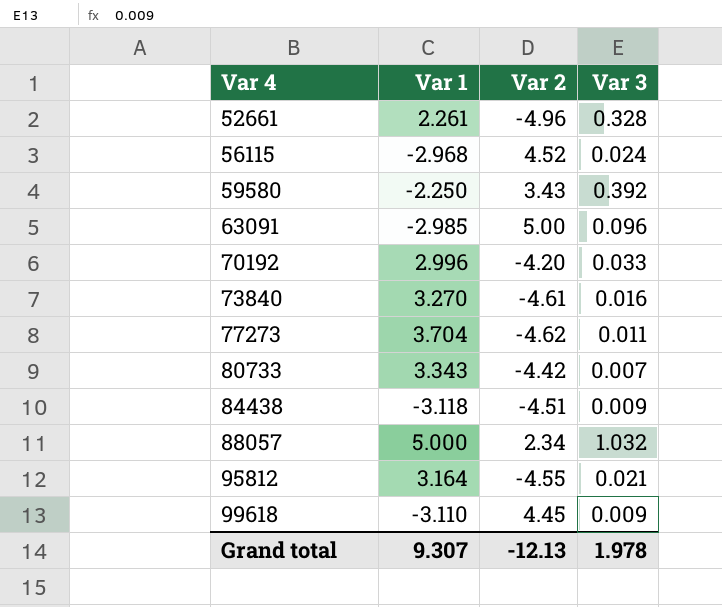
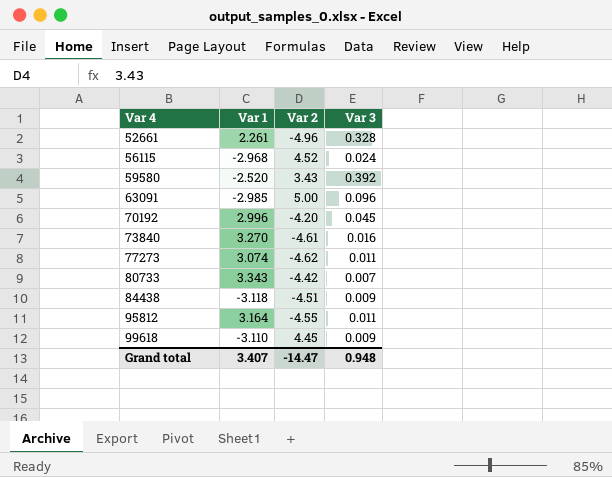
row 88057: 5.000 | 2.34 | 1.032 -> none
59580 | Var 1: -2.250 -> -2.520
70192 | Var 3: 0.033 -> 0.045
77273 | Var 1: 3.704 -> 3.074
95812 | Var 3: 0.021 -> 0.011
Grand total | Var 1: 9.307 -> 3.407
Grand total | Var 2: -12.13 -> -14.47
Grand total | Var 3: 1.978 -> 0.948

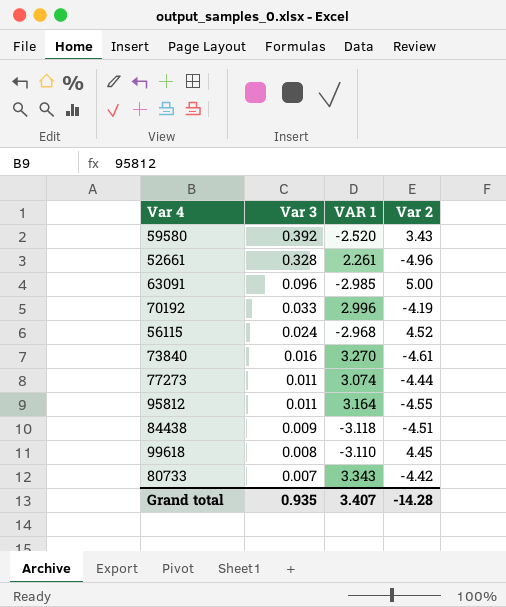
row order: Var 4 ascending -> Var 3 descending
column Var 3 | position: 4 -> 2
column name: Var 1 -> VAR 1
70192 | Var 3: 0.045 -> 0.033
70192 | Var 2: -4.20 -> -4.19
77273 | Var 2: -4.62 -> -4.44
99618 | Var 3: 0.009 -> 0.008
Grand total | Var 3: 0.948 -> 0.935
Grand total | Var 2: -14.47 -> -14.28

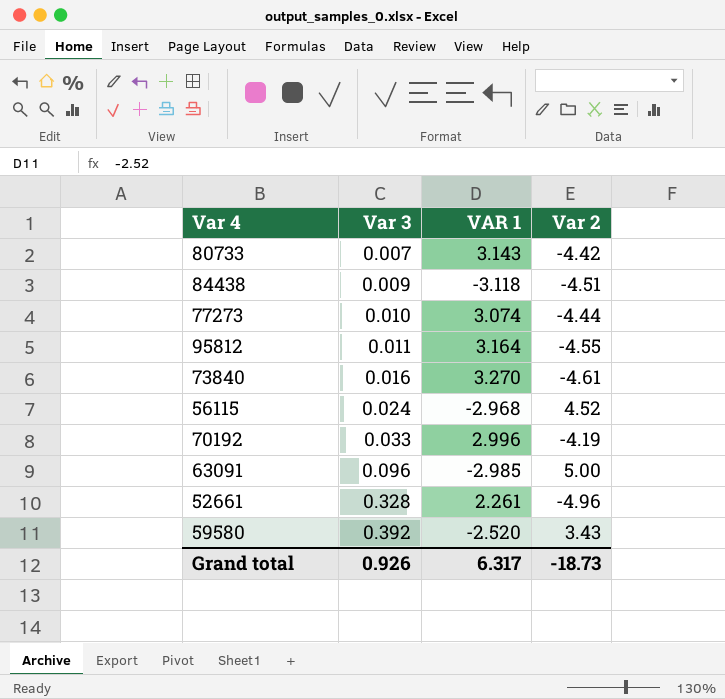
row order: Var 3 descending -> Var 3 ascending
row 99618: 0.008 | -3.110 | 4.45 -> none
80733 | VAR 1: 3.343 -> 3.143
77273 | Var 3: 0.011 -> 0.010
Grand total | Var 3: 0.935 -> 0.926
Grand total | VAR 1: 3.407 -> 6.317
Grand total | Var 2: -14.28 -> -18.73

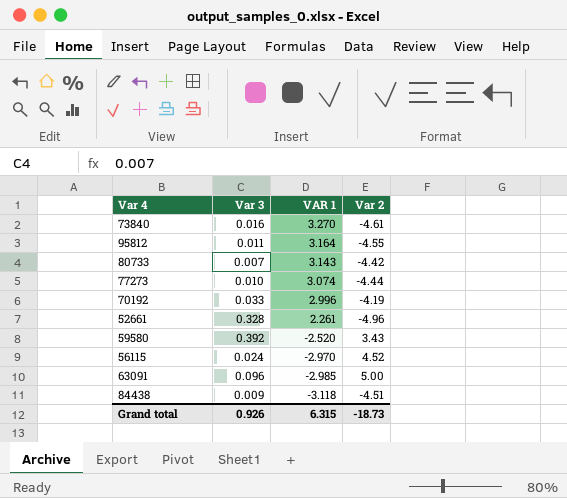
row order: Var 3 ascending -> VAR 1 descending
56115 | VAR 1: -2.968 -> -2.970
Grand total | VAR 1: 6.317 -> 6.315

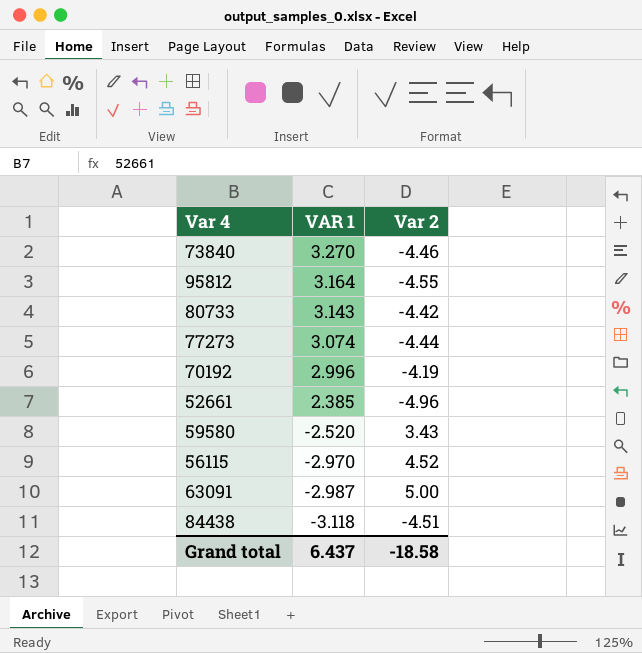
column Var 3 | position: 2 -> none
73840 | Var 2: -4.61 -> -4.46
52661 | VAR 1: 2.261 -> 2.385
63091 | VAR 1: -2.985 -> -2.987
Grand total | VAR 1: 6.315 -> 6.437
Grand total | Var 2: -18.73 -> -18.58

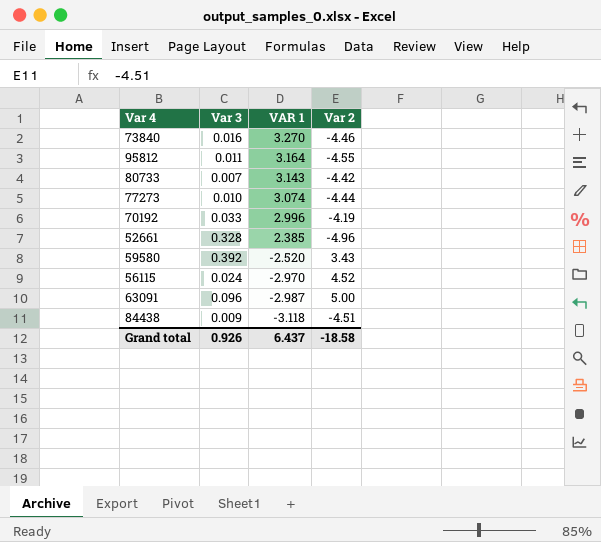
column Var 3 | position: none -> 2

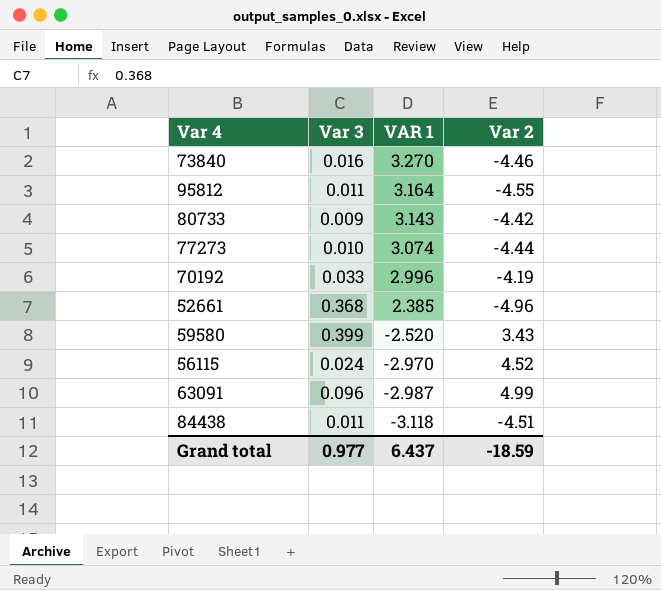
80733 | Var 3: 0.007 -> 0.009
52661 | Var 3: 0.328 -> 0.368
59580 | Var 3: 0.392 -> 0.399
63091 | Var 2: 5.00 -> 4.99
84438 | Var 3: 0.009 -> 0.011
Grand total | Var 3: 0.926 -> 0.977
Grand total | Var 2: -18.58 -> -18.59

